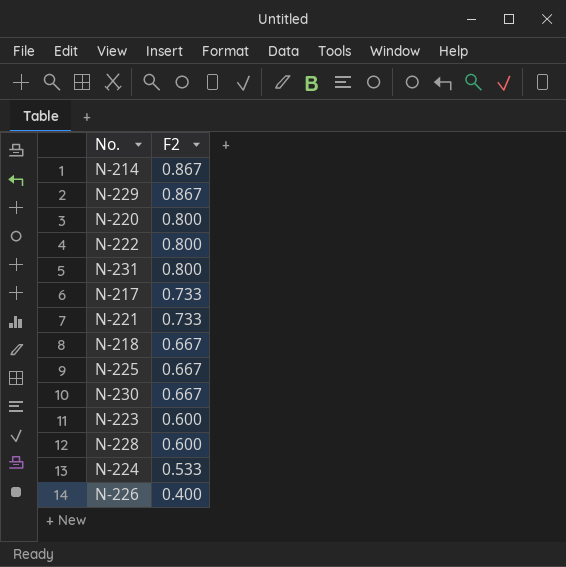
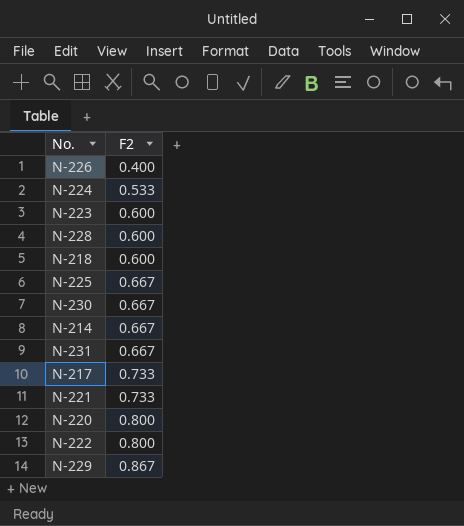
row order: F2 descending -> F2 ascending
N-218 | F2: 0.667 -> 0.600
N-214 | F2: 0.867 -> 0.667
N-231 | F2: 0.800 -> 0.667

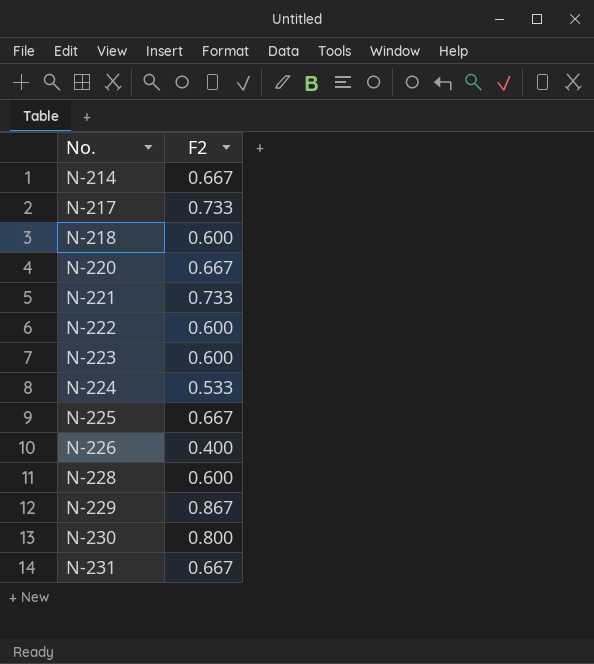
row order: F2 ascending -> No. ascending
N-220 | F2: 0.800 -> 0.667
N-222 | F2: 0.800 -> 0.600
N-230 | F2: 0.667 -> 0.800

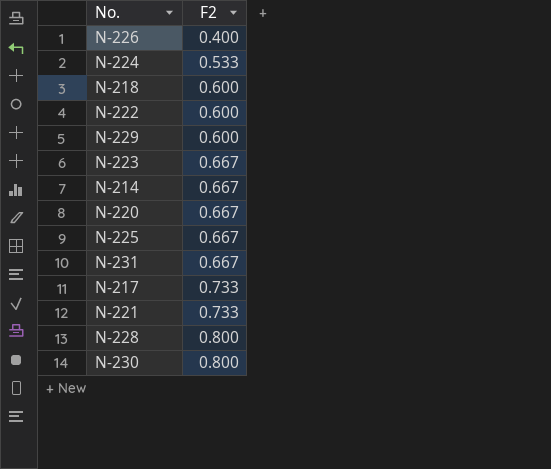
row order: No. ascending -> F2 ascending
N-229 | F2: 0.867 -> 0.600
N-223 | F2: 0.600 -> 0.667
N-228 | F2: 0.600 -> 0.800

